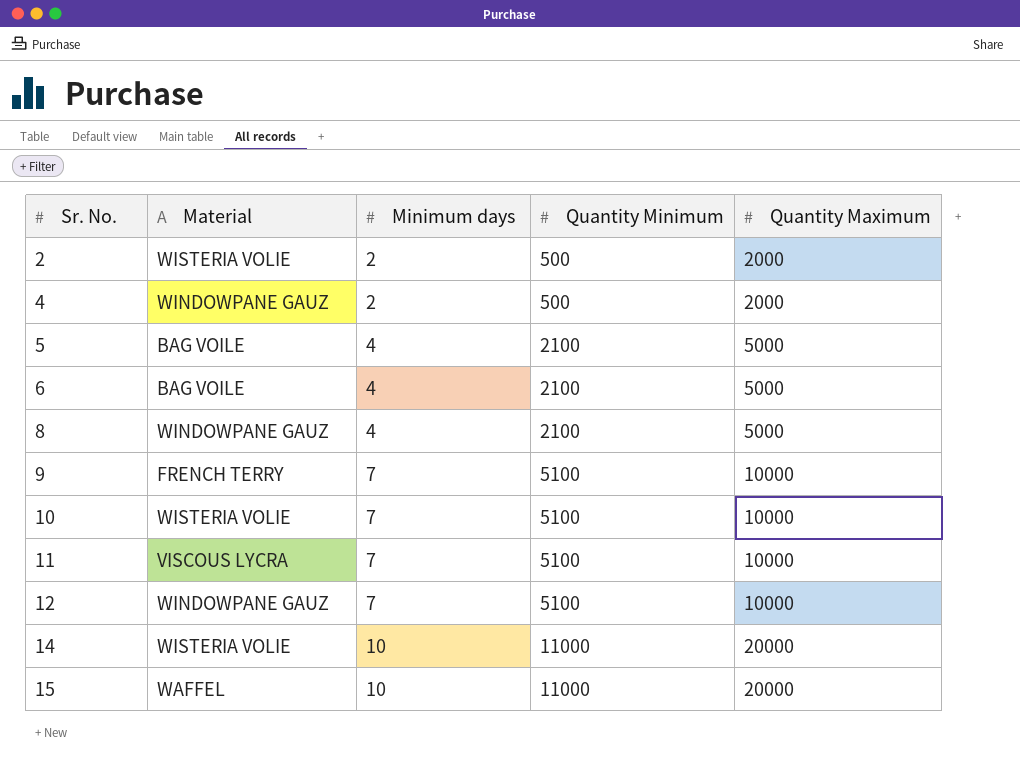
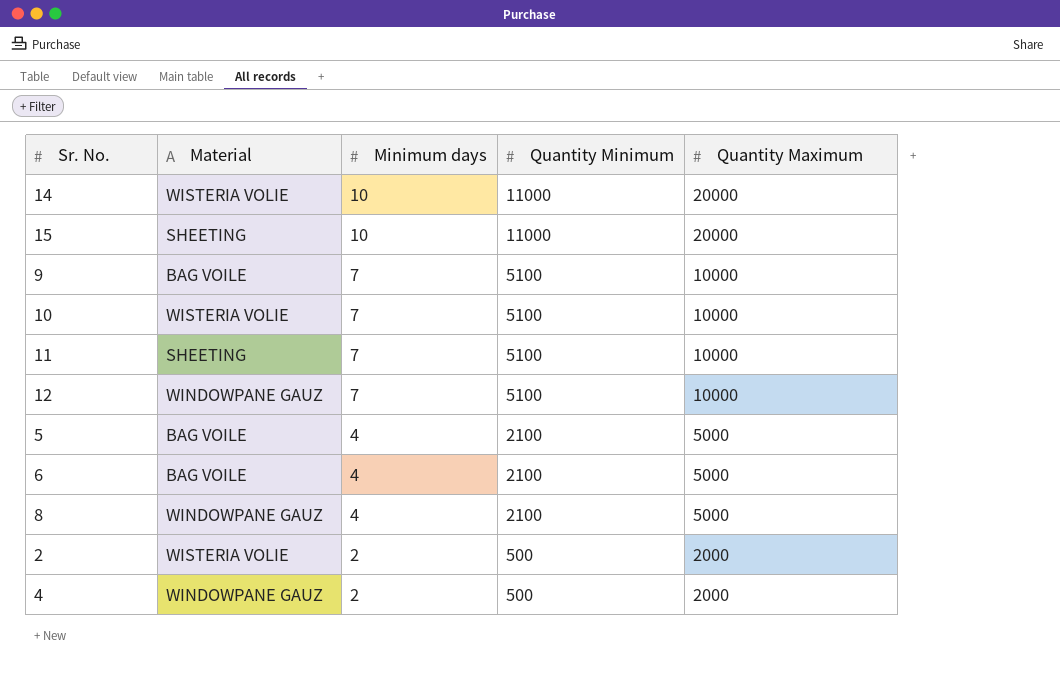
row order: Sr. No. ascending -> Minimum days descending
15 | Material: WAFFEL -> SHEETING
9 | Material: FRENCH TERRY -> BAG VOILE
11 | Material: VISCOUS LYCRA -> SHEETING

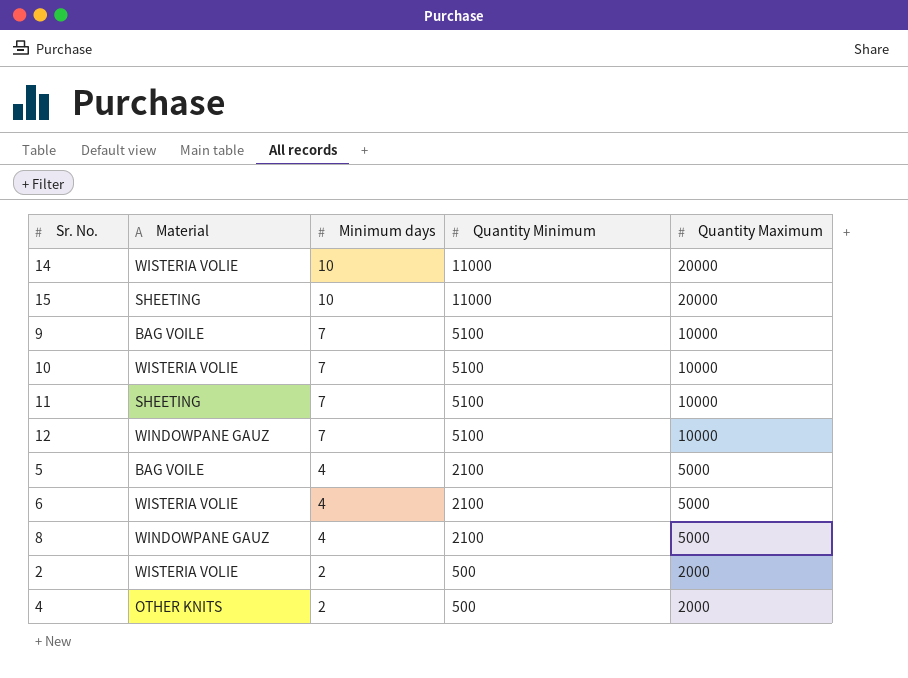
6 | Material: BAG VOILE -> WISTERIA VOLIE
4 | Material: WINDOWPANE GAUZ -> OTHER KNITS

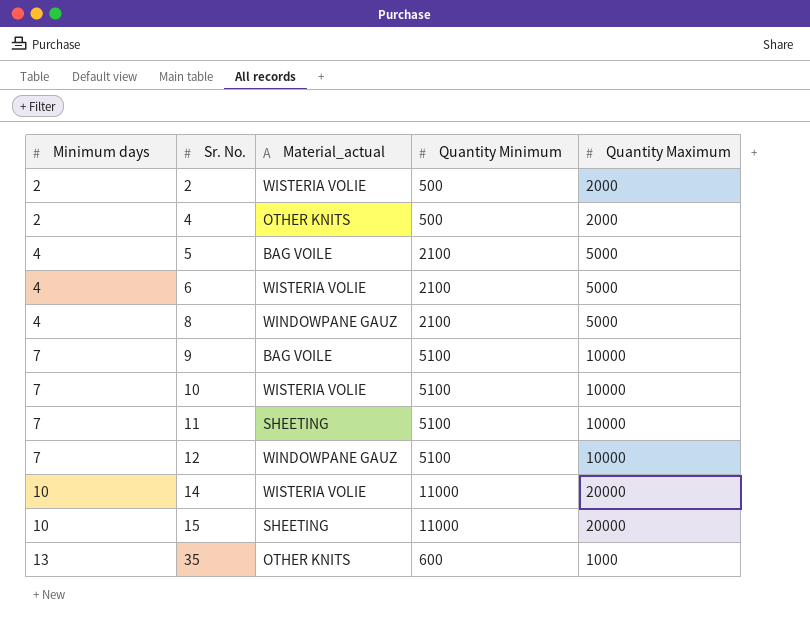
row order: Minimum days descending -> Minimum days ascending
column Minimum days | position: 3 -> 1
column name: Material -> Material_actual
row 35: none -> 13 | OTHER KNITS | 600 | 1000

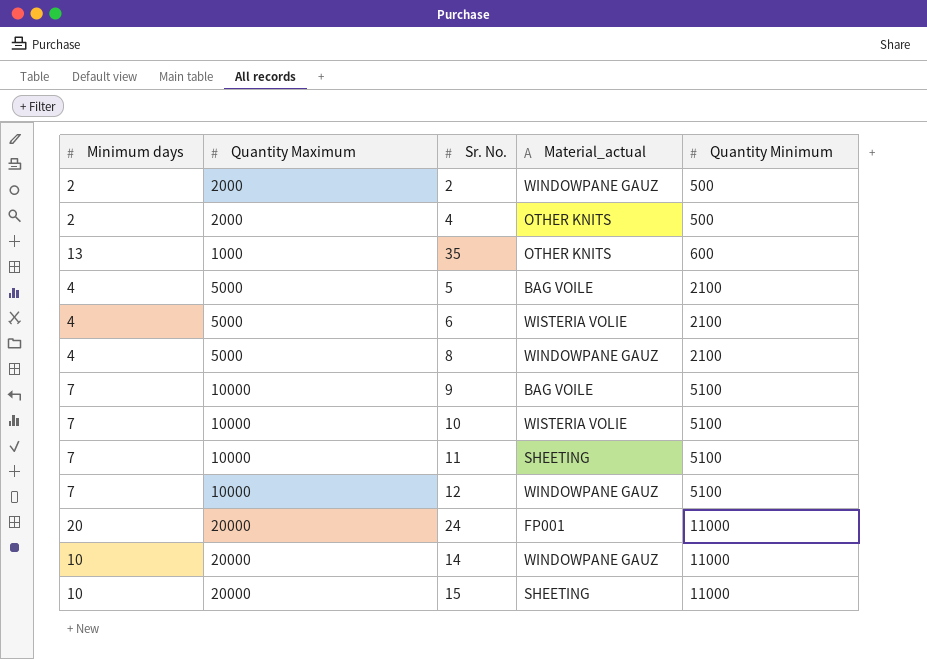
row order: Minimum days ascending -> Quantity Minimum ascending
column Quantity Maximum | position: 5 -> 2
2 | Material_actual: WISTERIA VOLIE -> WINDOWPANE GAUZ
row 24: none -> 20 | 20000 | FP001 | 11000
14 | Material_actual: WISTERIA VOLIE -> WINDOWPANE GAUZ

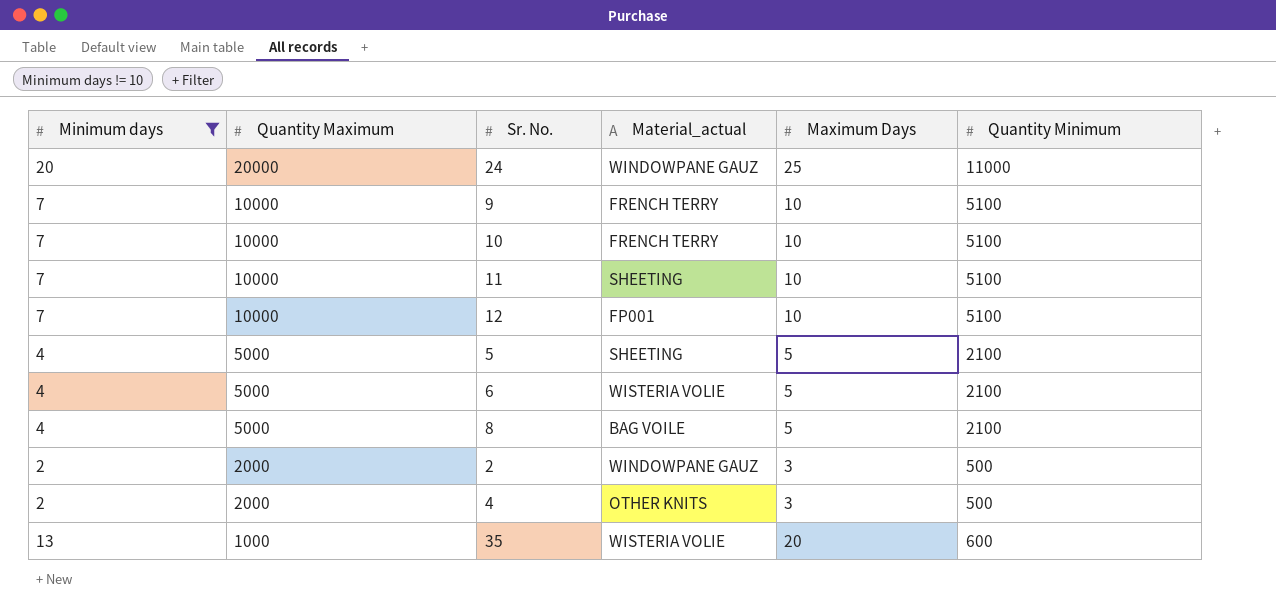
filter: none -> Minimum days != 10
row order: Quantity Minimum ascending -> Quantity Maximum descending
column Maximum Days | position: none -> 5
24 | Material_actual: FP001 -> WINDOWPANE GAUZ
9 | Material_actual: BAG VOILE -> FRENCH TERRY
10 | Material_actual: WISTERIA VOLIE -> FRENCH TERRY
12 | Material_actual: WINDOWPANE GAUZ -> FP001
5 | Material_actual: BAG VOILE -> SHEETING
8 | Material_actual: WINDOWPANE GAUZ -> BAG VOILE
35 | Material_actual: OTHER KNITS -> WISTERIA VOLIE

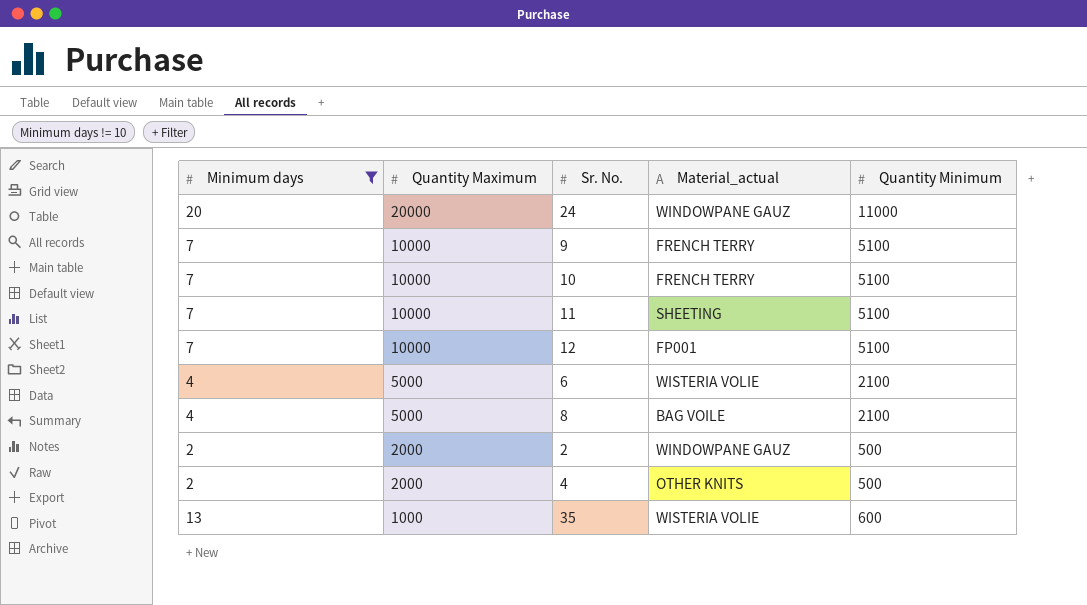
column Maximum Days | position: 5 -> none
row 5: 4 | 5000 | SHEETING | 5 | 2100 -> none

